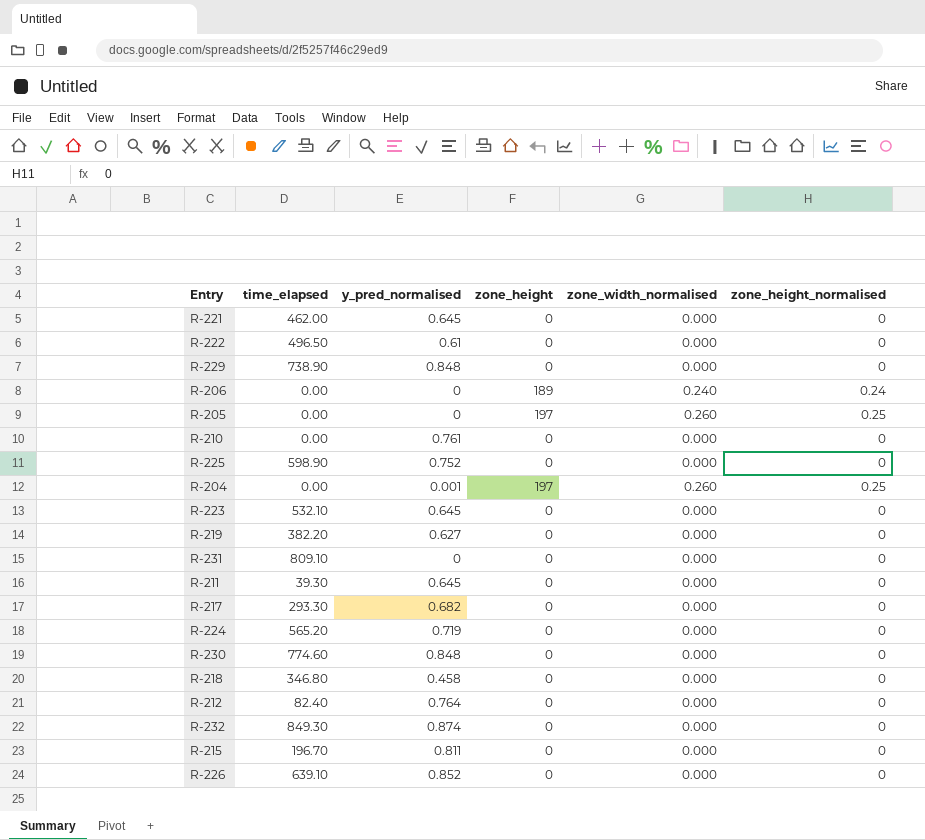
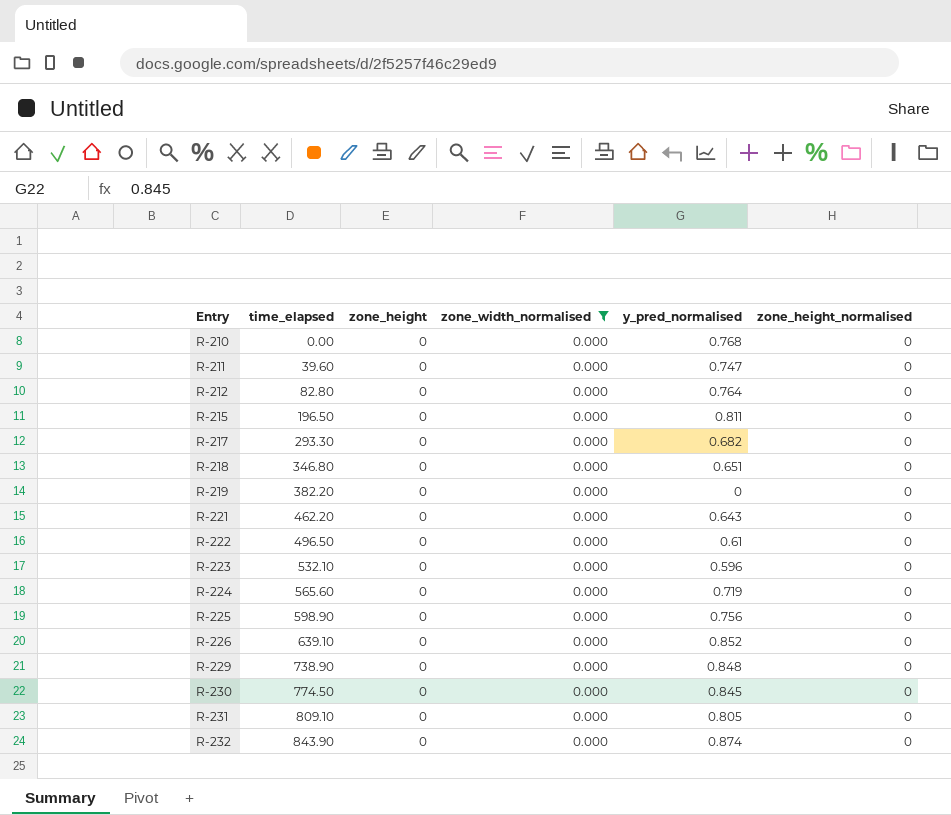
filter: none -> zone_width_normalised = 0.000
row order: none -> Entry ascending
column y_pred_normalised | position: 3 -> 5
R-210 | y_pred_normalised: 0.761 -> 0.768
R-211 | time_elapsed: 39.30 -> 39.60
R-211 | y_pred_normalised: 0.645 -> 0.747
R-212 | time_elapsed: 82.40 -> 82.80
R-215 | time_elapsed: 196.70 -> 196.50
R-218 | y_pred_normalised: 0.458 -> 0.651
R-219 | y_pred_normalised: 0.627 -> 0
R-221 | time_elapsed: 462.00 -> 462.20
R-221 | y_pred_normalised: 0.645 -> 0.643
R-223 | y_pred_normalised: 0.645 -> 0.596
R-224 | time_elapsed: 565.20 -> 565.60
R-225 | y_pred_normalised: 0.752 -> 0.756
R-230 | time_elapsed: 774.60 -> 774.50
R-230 | y_pred_normalised: 0.848 -> 0.845
R-231 | y_pred_normalised: 0 -> 0.805
R-232 | time_elapsed: 849.30 -> 843.90

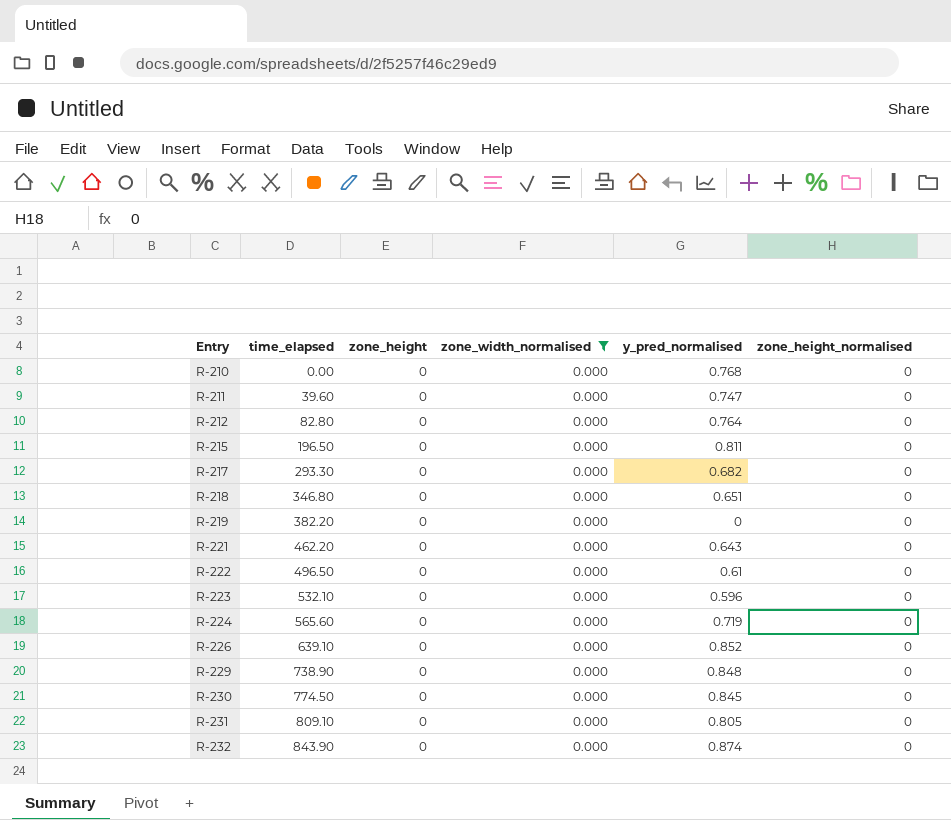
row R-225: 598.90 | 0 | 0.000 | 0.756 | 0 -> none

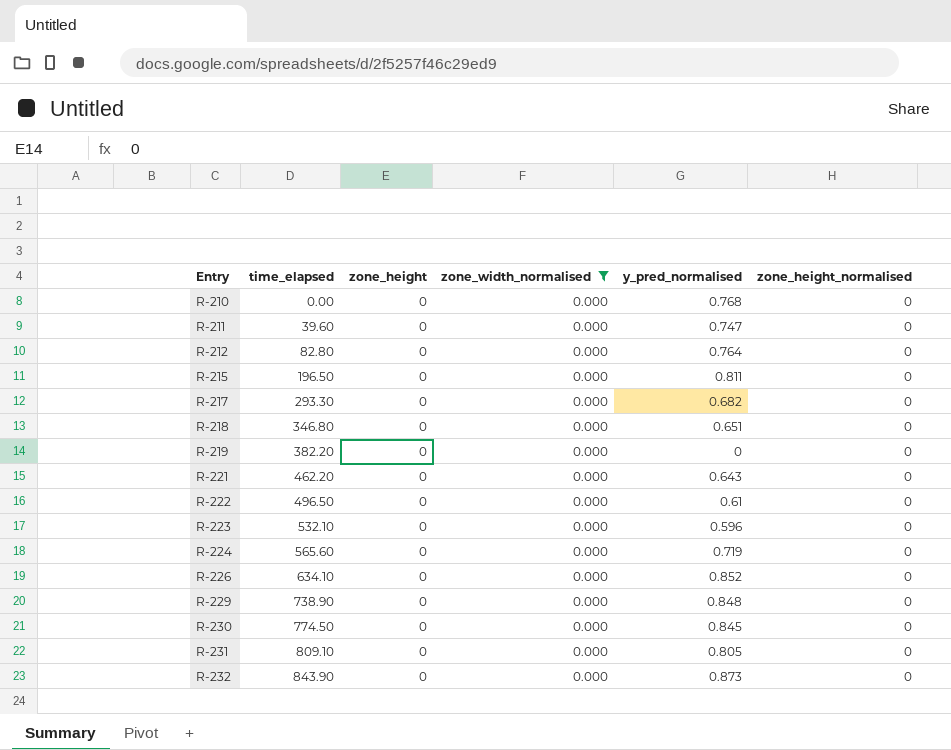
R-226 | time_elapsed: 639.10 -> 634.10
R-232 | y_pred_normalised: 0.874 -> 0.873

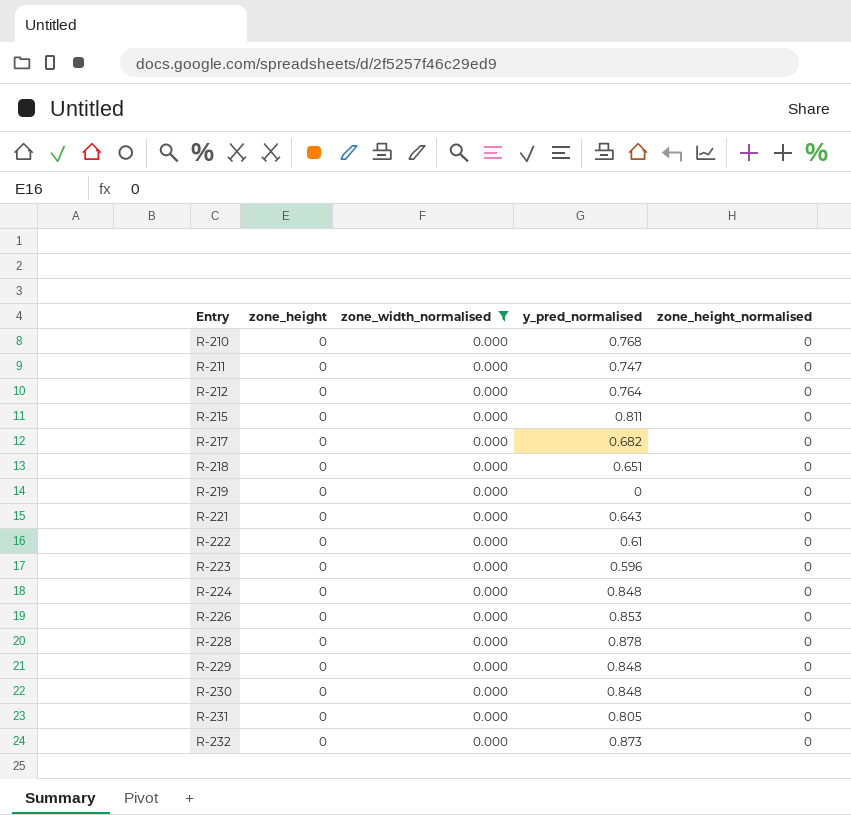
column time_elapsed | position: 2 -> none
R-224 | y_pred_normalised: 0.719 -> 0.848
R-226 | y_pred_normalised: 0.852 -> 0.853
row R-228: none -> 0 | 0.000 | 0.878 | 0
R-230 | y_pred_normalised: 0.845 -> 0.848

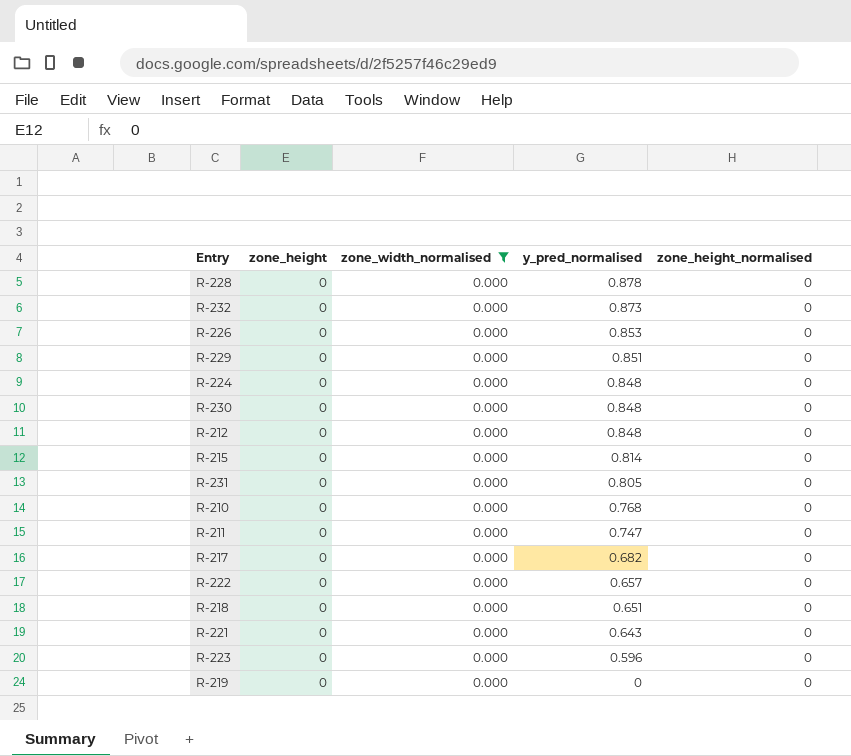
row order: Entry ascending -> y_pred_normalised descending
R-229 | y_pred_normalised: 0.848 -> 0.851
R-212 | y_pred_normalised: 0.764 -> 0.848
R-215 | y_pred_normalised: 0.811 -> 0.814
R-222 | y_pred_normalised: 0.61 -> 0.657

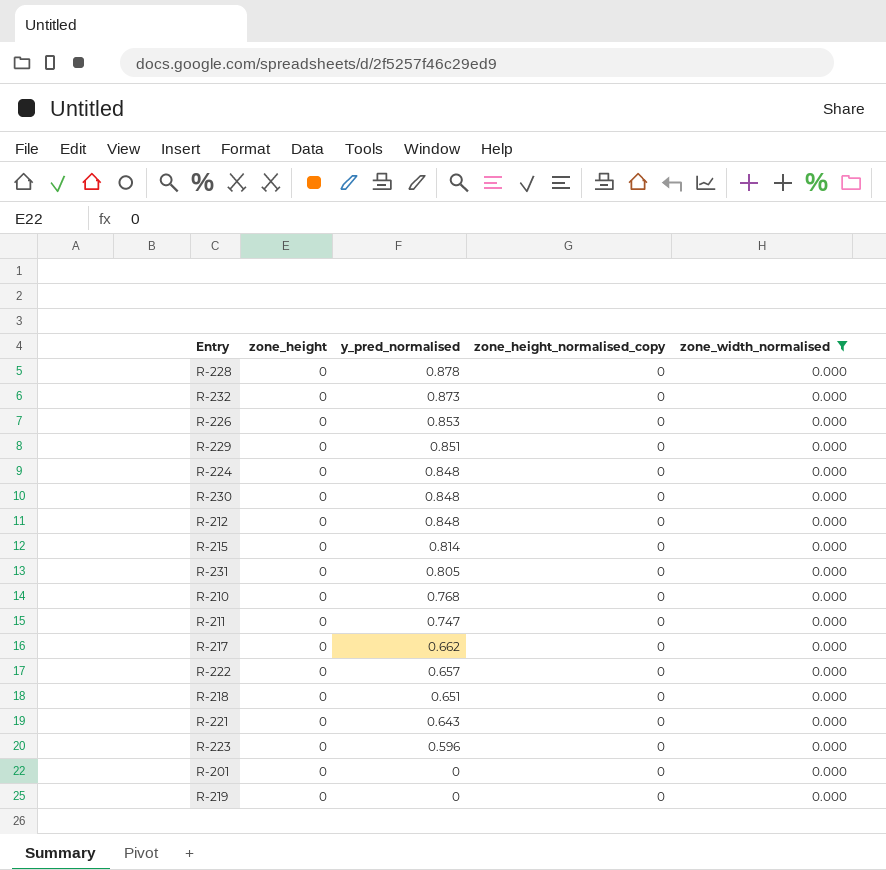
column name: zone_height_normalised -> zone_height_normalised_copy
column zone_width_normalised | position: 3 -> 5
R-217 | y_pred_normalised: 0.682 -> 0.662
row R-201: none -> 0 | 0 | 0 | 0.000

